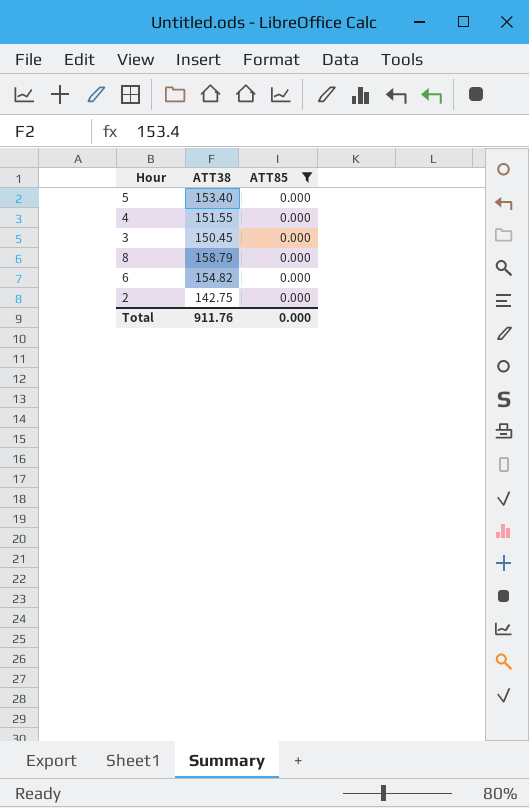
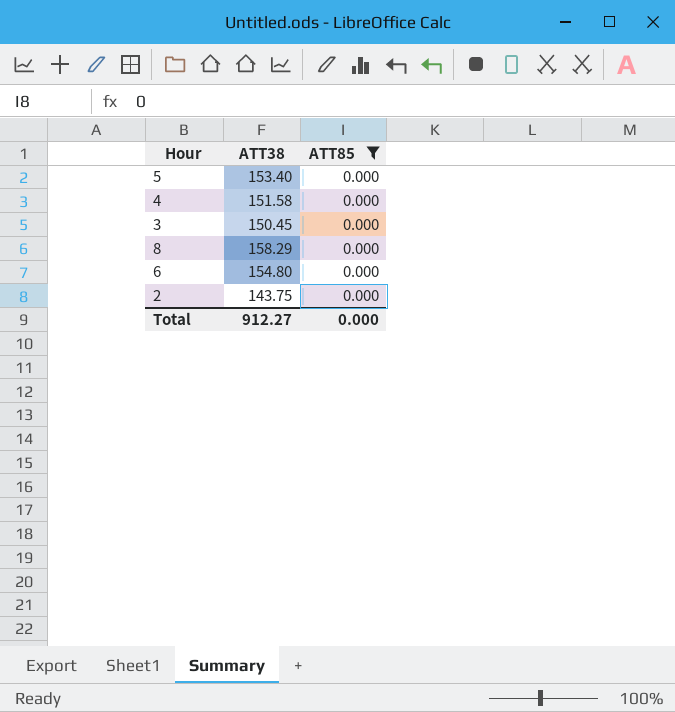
4 | ATT38: 151.55 -> 151.58
8 | ATT38: 158.79 -> 158.29
6 | ATT38: 154.82 -> 154.80
2 | ATT38: 142.75 -> 143.75
Total | ATT38: 911.76 -> 912.27

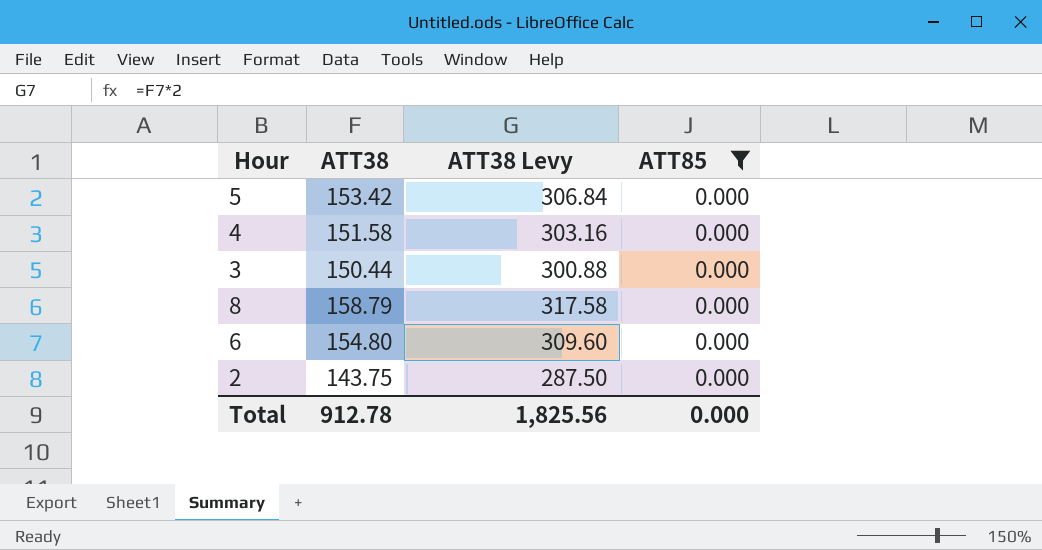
column ATT38 Levy | formula: none -> [ATT38] * 2
5 | ATT38: 153.40 -> 153.42
3 | ATT38: 150.45 -> 150.44
8 | ATT38: 158.29 -> 158.79
Total | ATT38: 912.27 -> 912.78

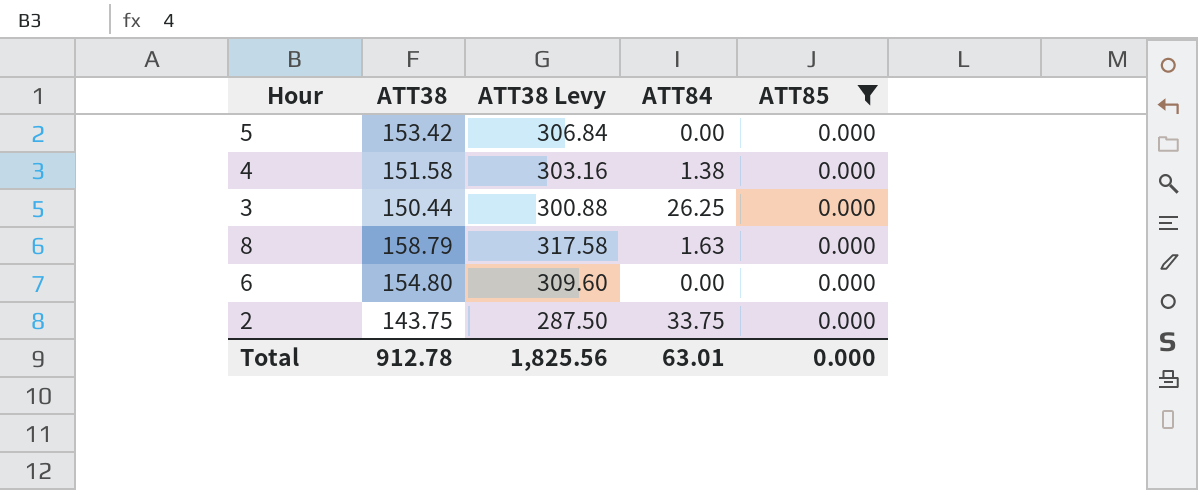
column ATT84 | position: none -> 4

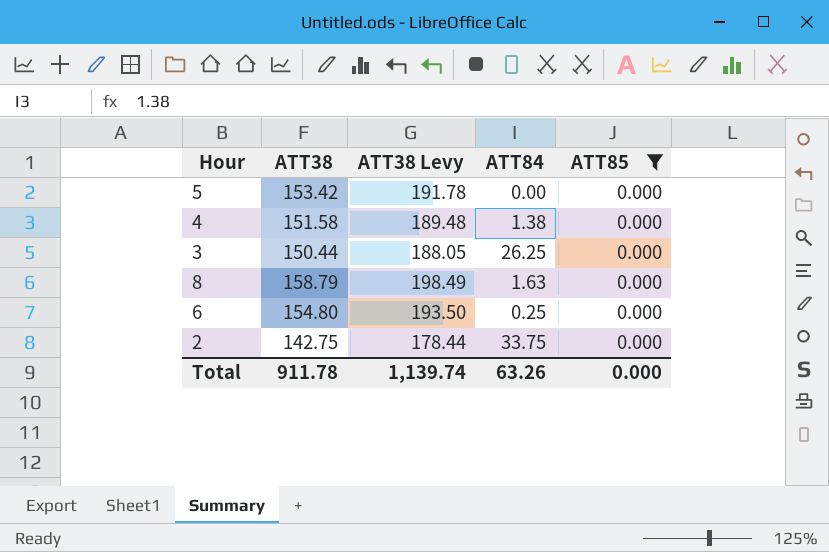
column ATT38 Levy | formula: [ATT38] * 2 -> [ATT38] * 1.25
6 | ATT84: 0.00 -> 0.25
2 | ATT38: 143.75 -> 142.75
Total | ATT38: 912.78 -> 911.78
Total | ATT38 Levy: 1,825.56 -> 1,139.74
Total | ATT84: 63.01 -> 63.26

